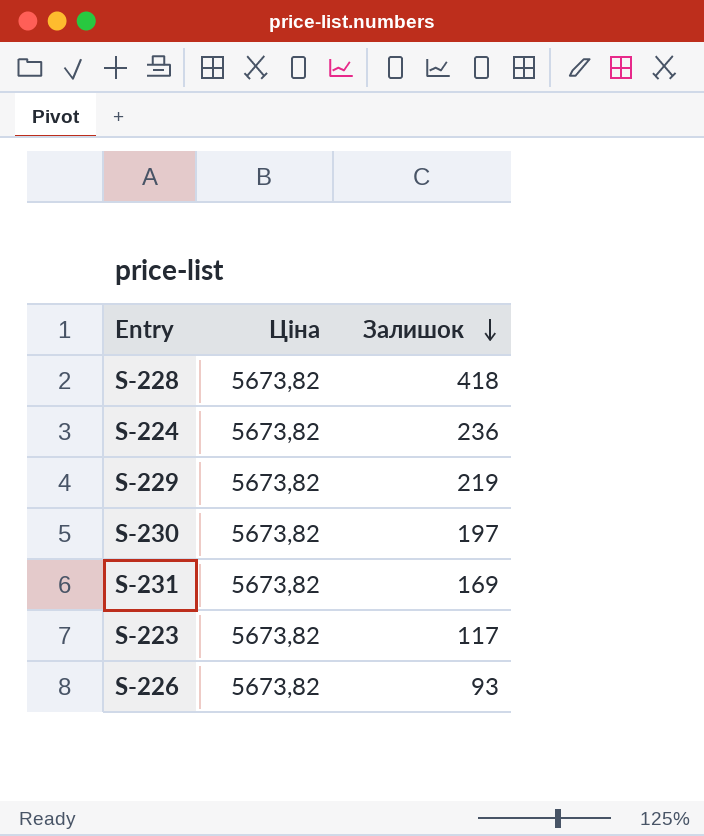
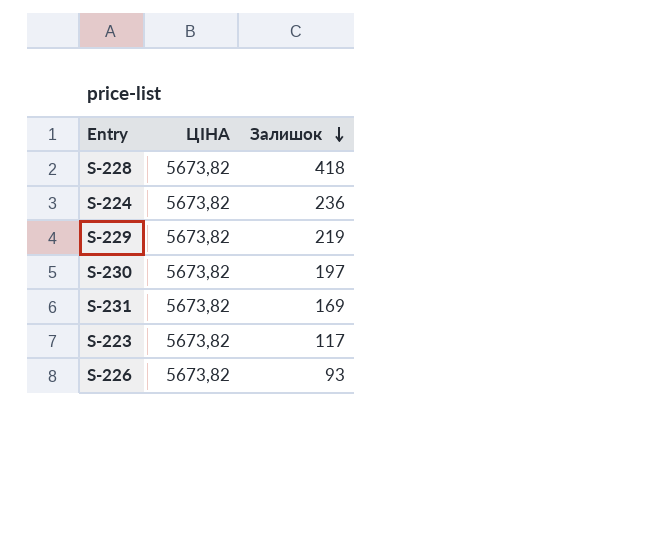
column name: Ціна -> ЦІНА

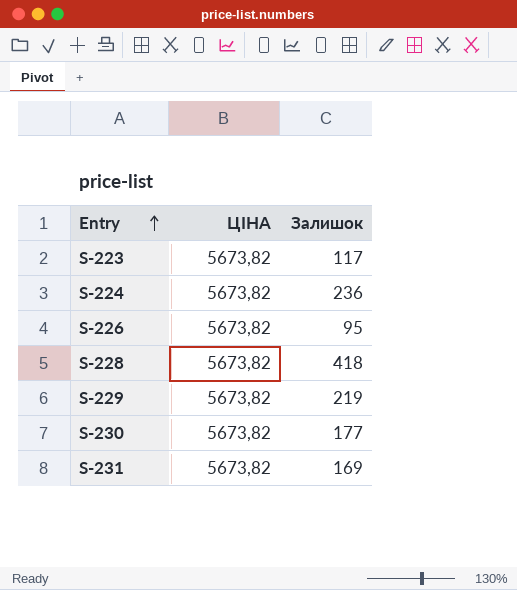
row order: Залишок descending -> Entry ascending
S-226 | Залишок: 93 -> 95
S-230 | Залишок: 197 -> 177

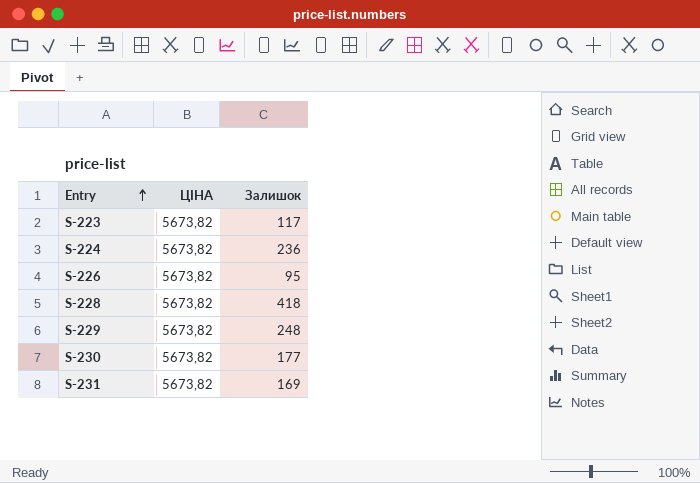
S-229 | Залишок: 219 -> 248

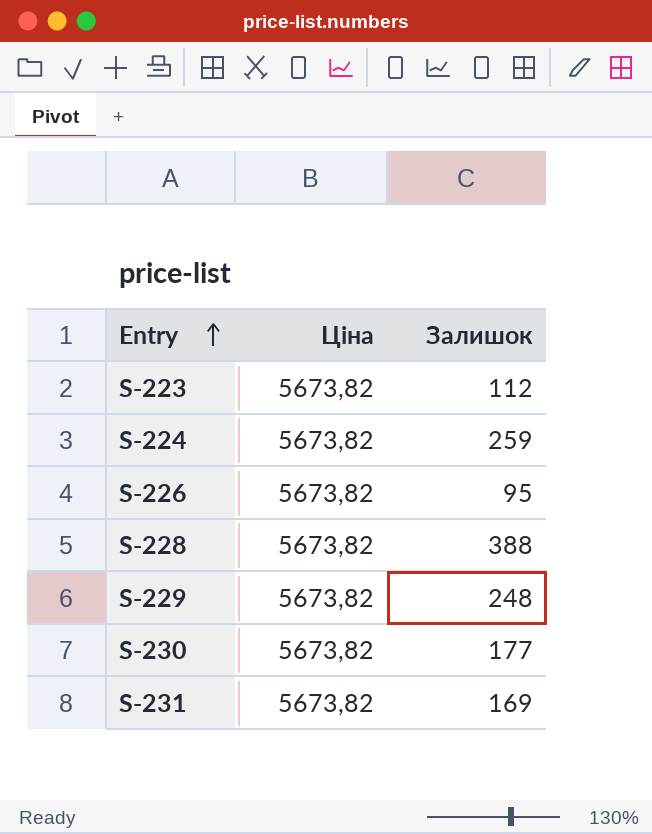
column name: ЦІНА -> Ціна
S-223 | Залишок: 117 -> 112
S-224 | Залишок: 236 -> 259
S-228 | Залишок: 418 -> 388

